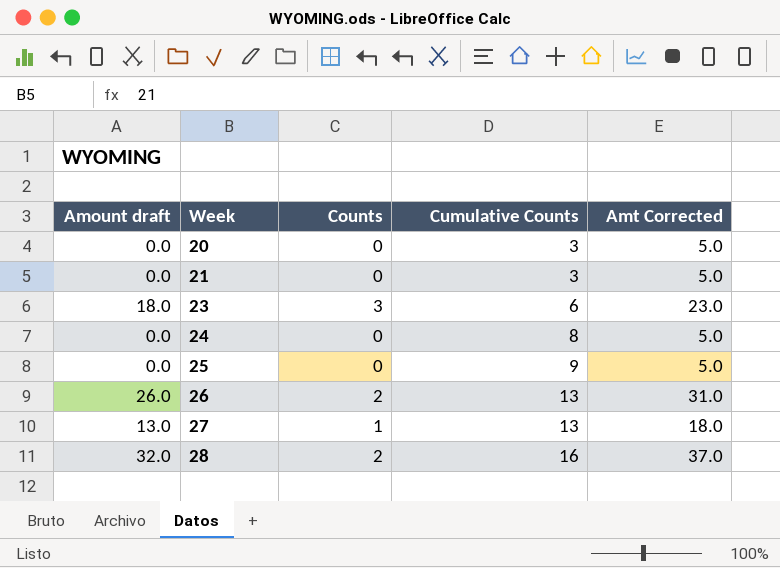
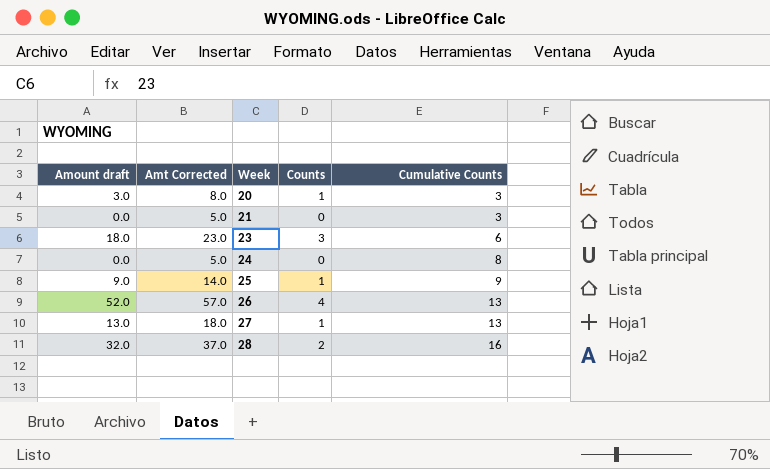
column Amt Corrected | position: 5 -> 2
20 | Amount draft: 0.0 -> 3.0
20 | Amt Corrected: 5.0 -> 8.0
20 | Counts: 0 -> 1
25 | Amount draft: 0.0 -> 9.0
25 | Amt Corrected: 5.0 -> 14.0
25 | Counts: 0 -> 1
26 | Amount draft: 26.0 -> 52.0
26 | Amt Corrected: 31.0 -> 57.0
26 | Counts: 2 -> 4

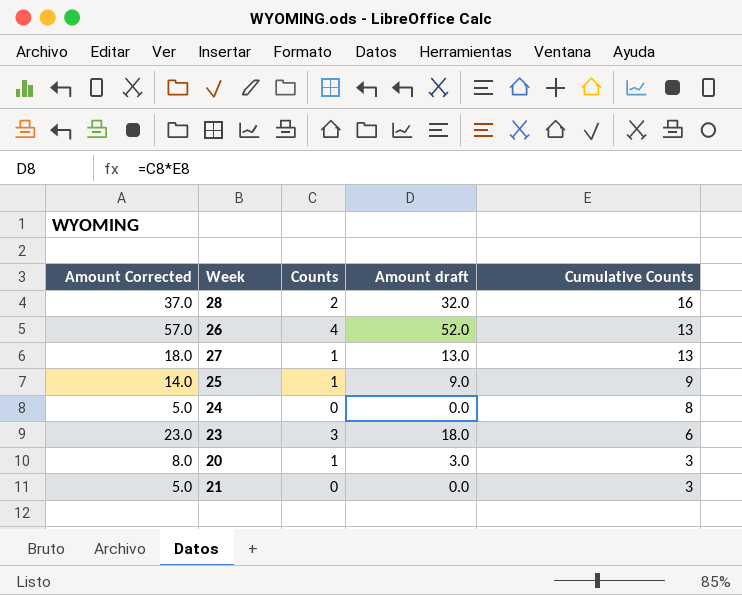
row order: Week ascending -> Cumulative Counts descending
column name: Amt Corrected -> Amount Corrected
column Amount draft | position: 1 -> 4

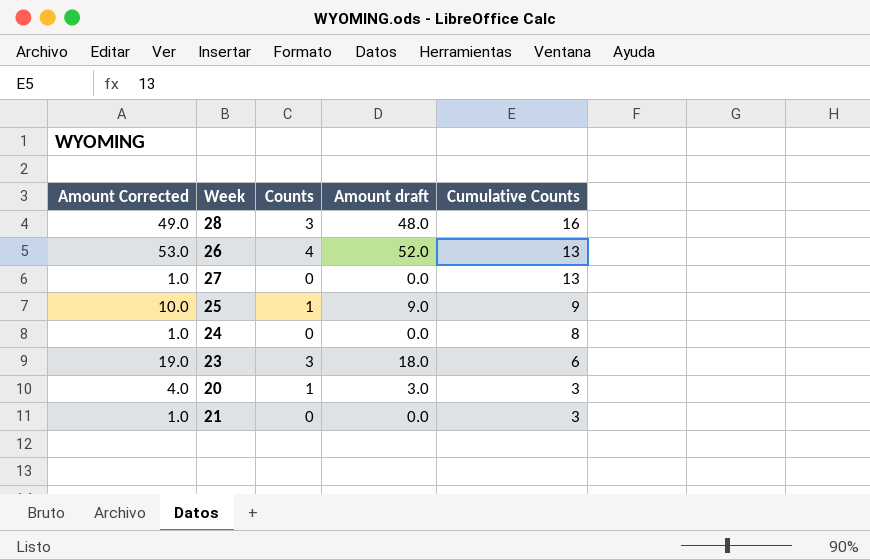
column Amount Corrected | formula: [Amount draft] + 5 -> [Amount draft] + 1
28 | Counts: 2 -> 3
28 | Amount draft: 32.0 -> 48.0
27 | Counts: 1 -> 0
27 | Amount draft: 13.0 -> 0.0

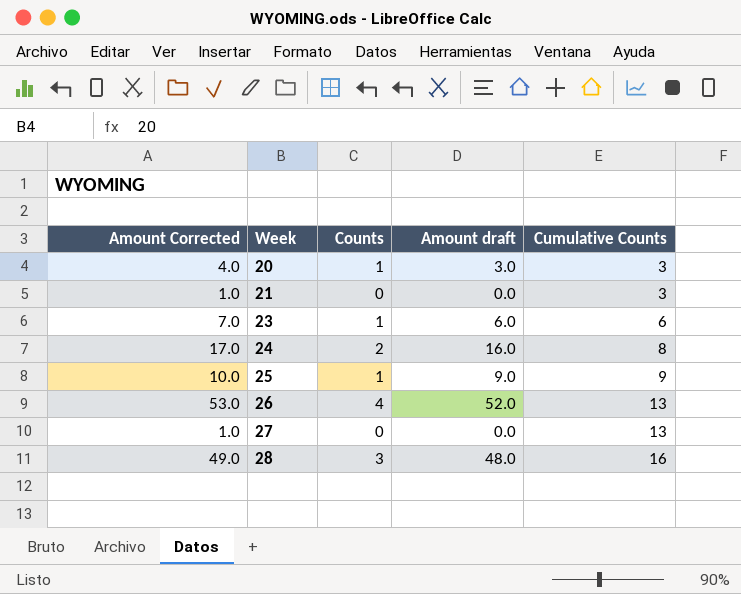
row order: Cumulative Counts descending -> Week ascending
23 | Amount Corrected: 19.0 -> 7.0
23 | Counts: 3 -> 1
23 | Amount draft: 18.0 -> 6.0
24 | Amount Corrected: 1.0 -> 17.0
24 | Counts: 0 -> 2
24 | Amount draft: 0.0 -> 16.0

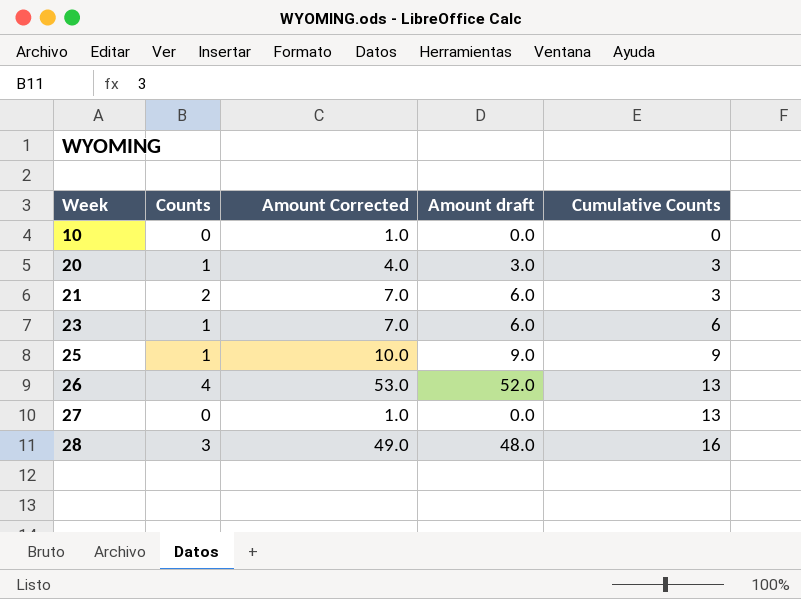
column Amount Corrected | position: 1 -> 3
row 24: 17.0 | 2 | 16.0 | 8 -> none
row 10: none -> 0 | 1.0 | 0.0 | 0
21 | Counts: 0 -> 2
21 | Amount Corrected: 1.0 -> 7.0
21 | Amount draft: 0.0 -> 6.0

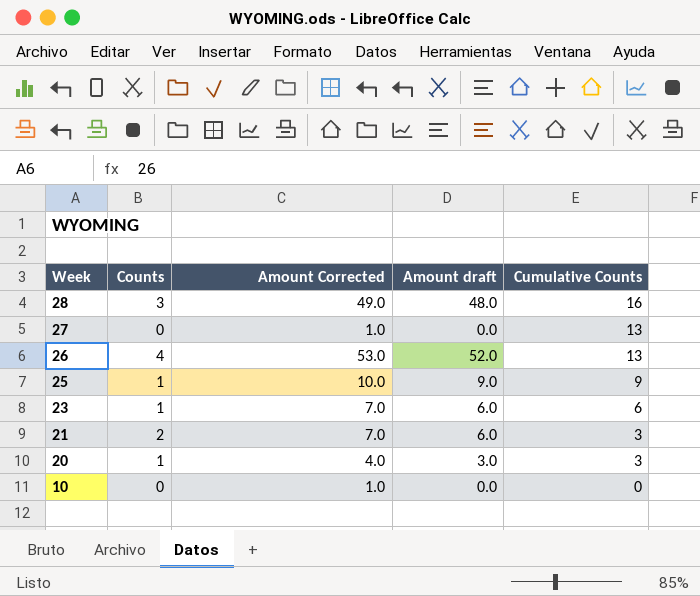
row order: Week ascending -> Week descending

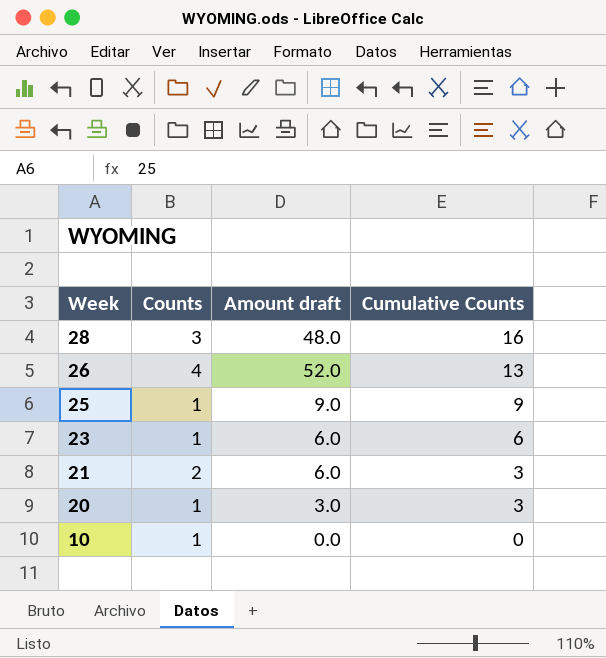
column Amount Corrected | formula: [Amount draft] + 1 -> none
row 27: 0 | 1.0 | 0.0 | 13 -> none
10 | Counts: 0 -> 1

